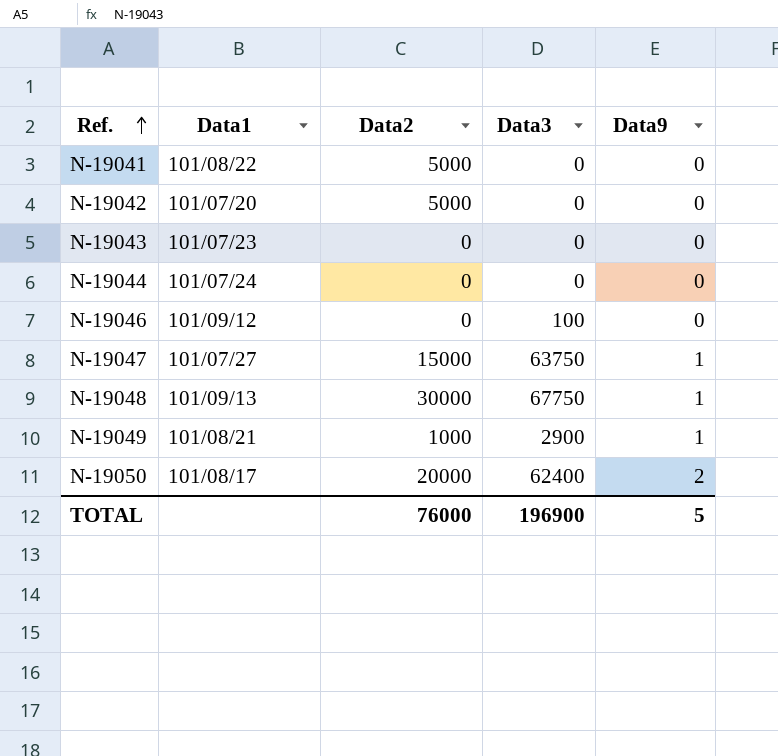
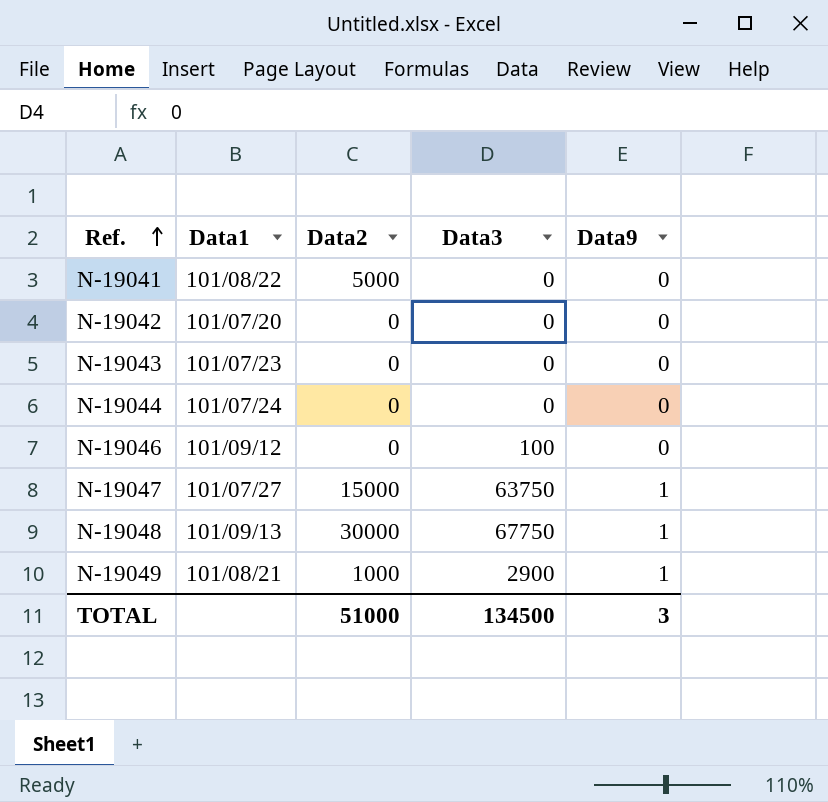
row N-19050: 101/08/17 | 20000 | 62400 | 2 -> none
N-19042 | Data2: 5000 -> 0
TOTAL | Data2: 76000 -> 51000
TOTAL | Data3: 196900 -> 134500
TOTAL | Data9: 5 -> 3

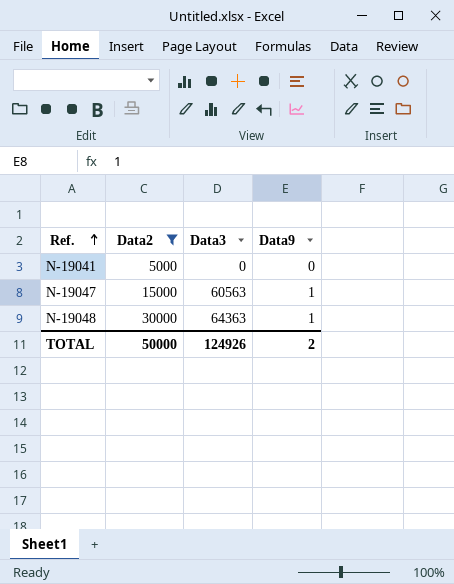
filter: none -> Data2 >= 5000
column Data1 | position: 2 -> none
N-19047 | Data3: 63750 -> 60563
N-19048 | Data3: 67750 -> 64363
TOTAL | Data2: 51000 -> 50000
TOTAL | Data3: 134500 -> 124926
TOTAL | Data9: 3 -> 2

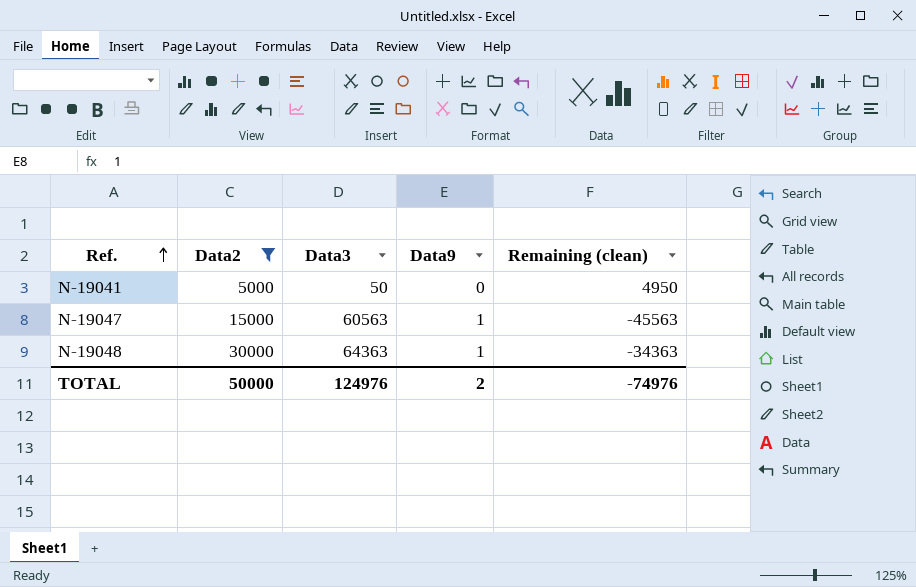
column Remaining (clean) | formula: none -> [Data2] - [Data3]
N-19041 | Data3: 0 -> 50
TOTAL | Data3: 124926 -> 124976

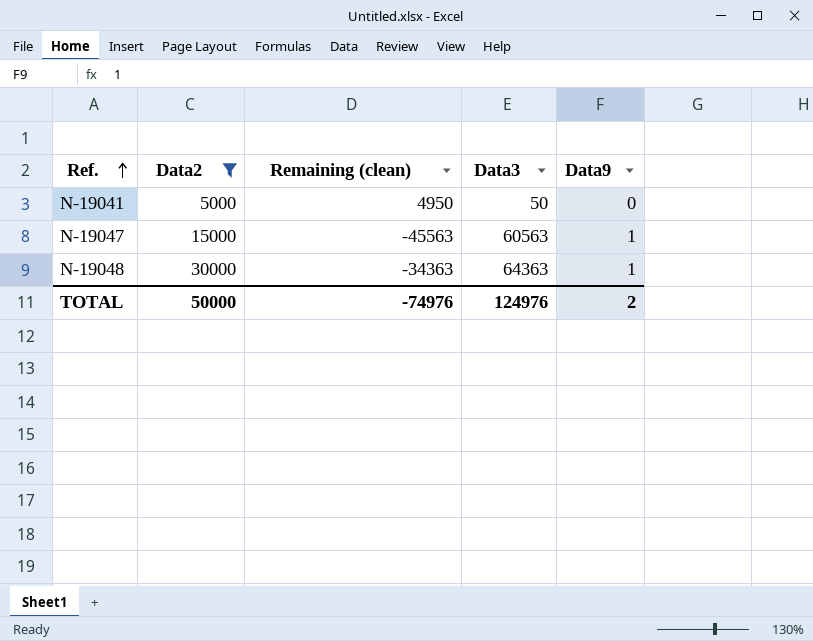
column Remaining (clean) | position: 5 -> 3

